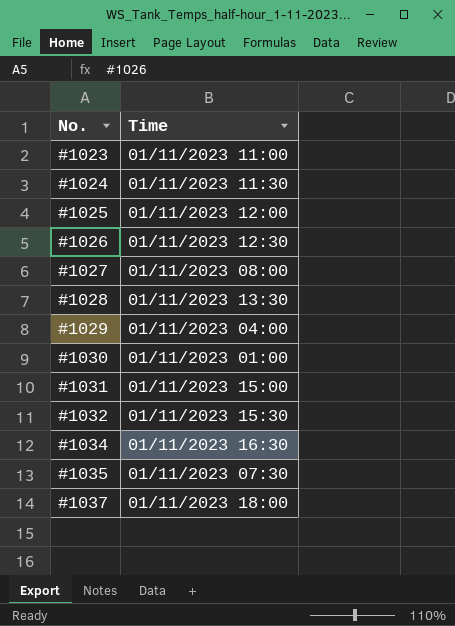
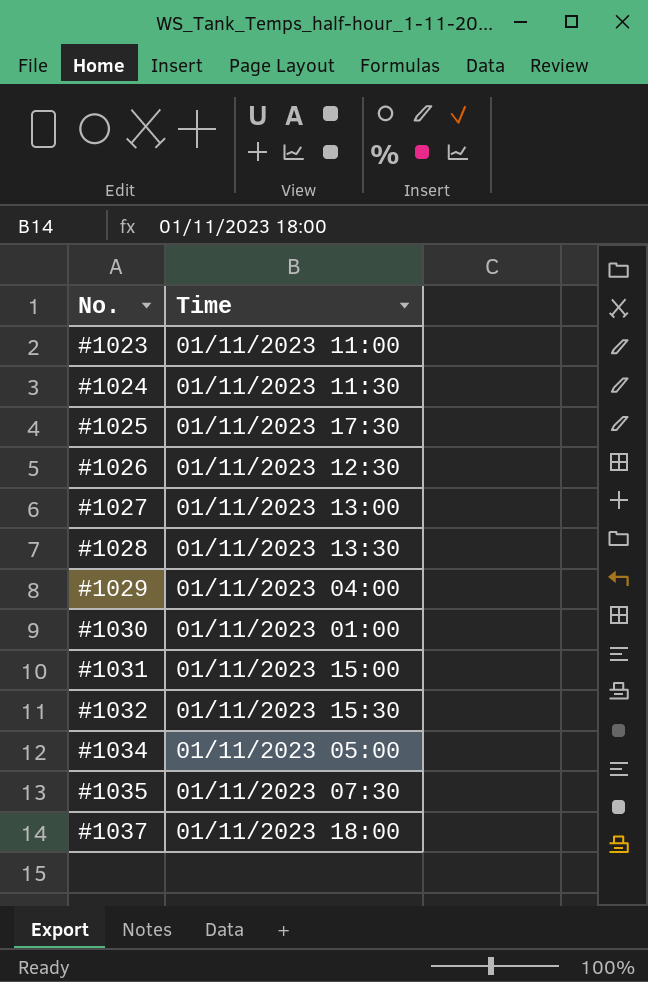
#1025 | Time: 01/11/2023 12:00 -> 01/11/2023 17:30
#1027 | Time: 01/11/2023 08:00 -> 01/11/2023 13:00
#1034 | Time: 01/11/2023 16:30 -> 01/11/2023 05:00

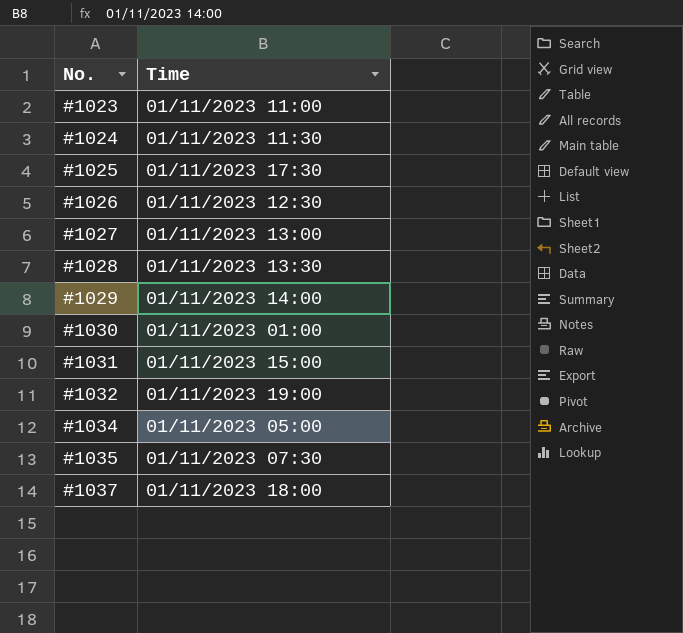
#1029 | Time: 01/11/2023 04:00 -> 01/11/2023 14:00
#1032 | Time: 01/11/2023 15:30 -> 01/11/2023 19:00

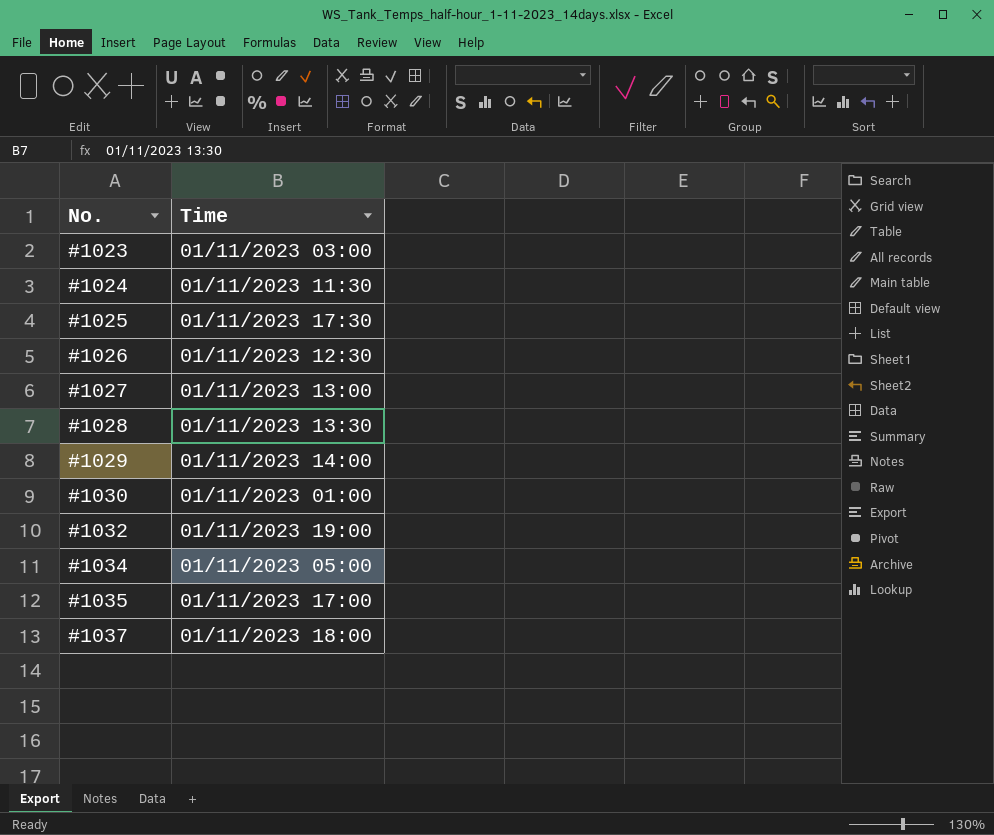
row #1031: 01/11/2023 15:00 -> none
#1023 | Time: 01/11/2023 11:00 -> 01/11/2023 03:00
#1035 | Time: 01/11/2023 07:30 -> 01/11/2023 17:00

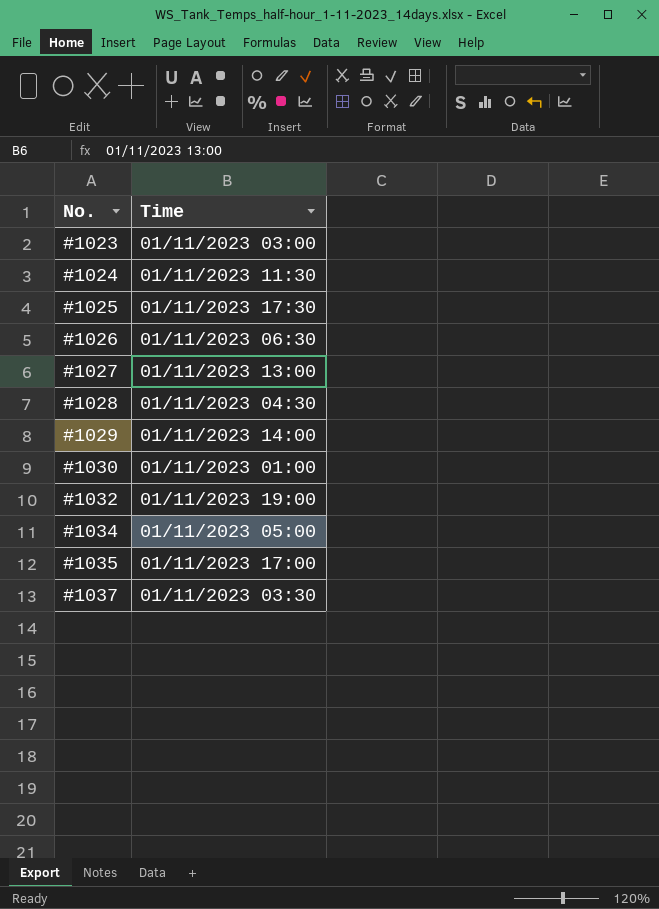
#1026 | Time: 01/11/2023 12:30 -> 01/11/2023 06:30
#1028 | Time: 01/11/2023 13:30 -> 01/11/2023 04:30
#1037 | Time: 01/11/2023 18:00 -> 01/11/2023 03:30

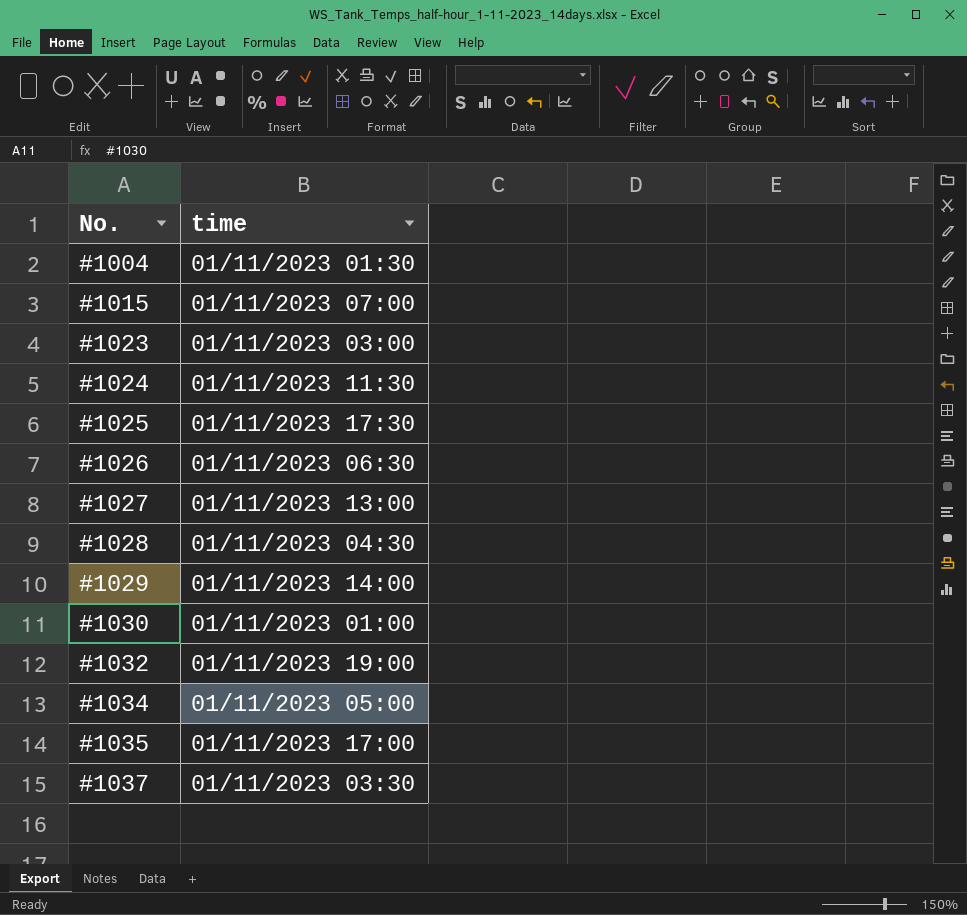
column name: Time -> time
row #1004: none -> 01/11/2023 01:30
row #1015: none -> 01/11/2023 07:00

